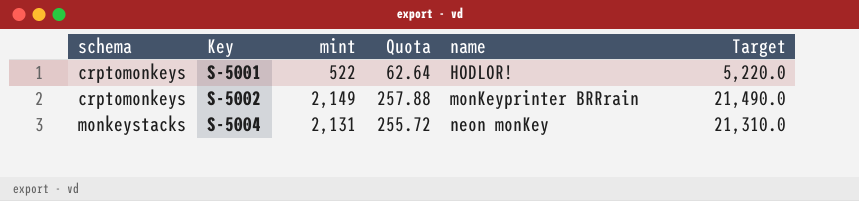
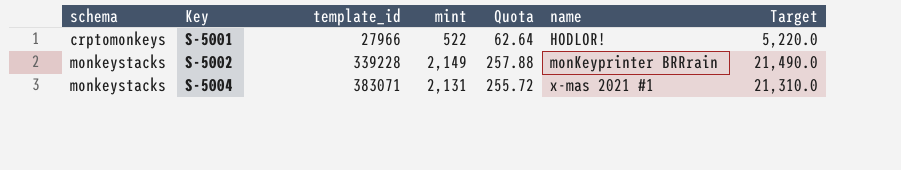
column template_id | position: none -> 3
S-5002 | schema: crptomonkeys -> monkeystacks
S-5004 | name: neon monKey -> x-mas 2021 #1

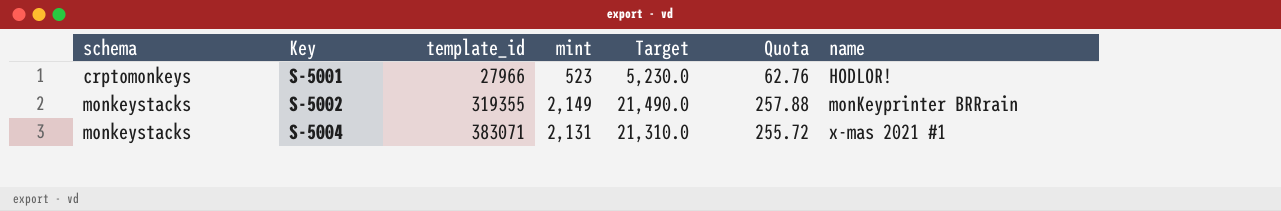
column Target | position: 7 -> 5
S-5001 | mint: 522 -> 523
S-5001 | Target: 5,220.0 -> 5,230.0
S-5001 | Quota: 62.64 -> 62.76
S-5002 | template_id: 339228 -> 319355

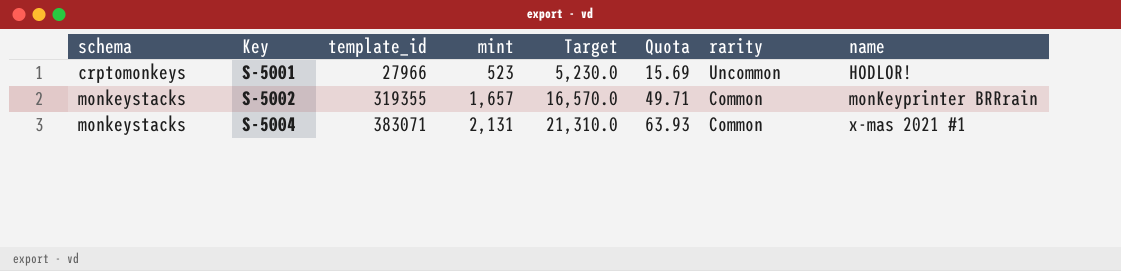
column Quota | formula: [mint] * 0.12 -> [mint] * 0.03
column rarity | position: none -> 7
S-5002 | mint: 2,149 -> 1,657
S-5002 | Target: 21,490.0 -> 16,570.0

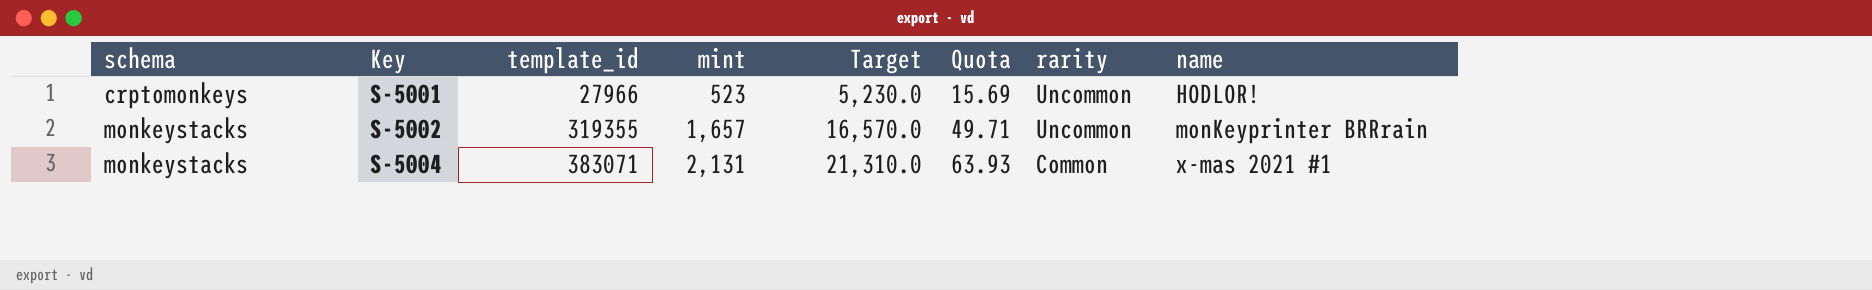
S-5002 | rarity: Common -> Uncommon

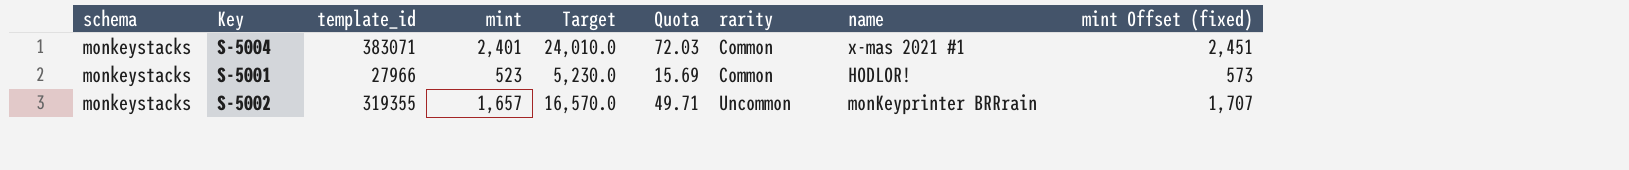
row order: schema ascending -> rarity ascending
column mint Offset (fixed) | formula: none -> [mint] + 50
S-5004 | mint: 2,131 -> 2,401
S-5004 | Target: 21,310.0 -> 24,010.0
S-5004 | Quota: 63.93 -> 72.03
S-5001 | schema: crptomonkeys -> monkeystacks
S-5001 | rarity: Uncommon -> Common

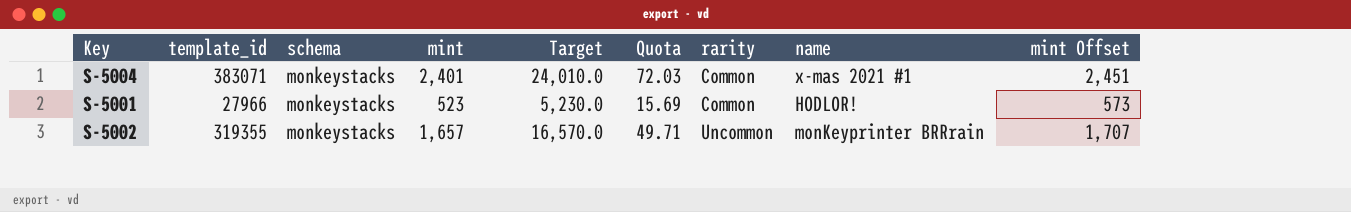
column schema | position: 1 -> 3
column name: mint Offset (fixed) -> mint Offset

